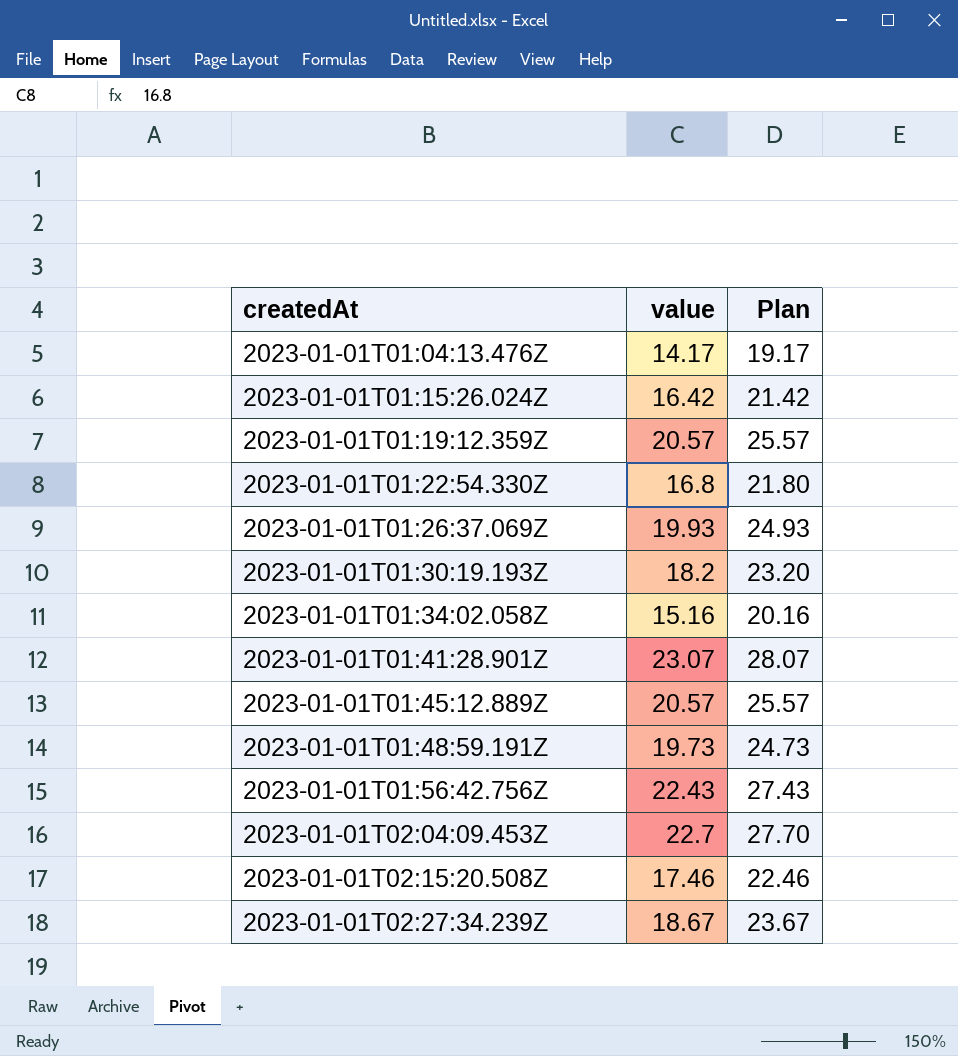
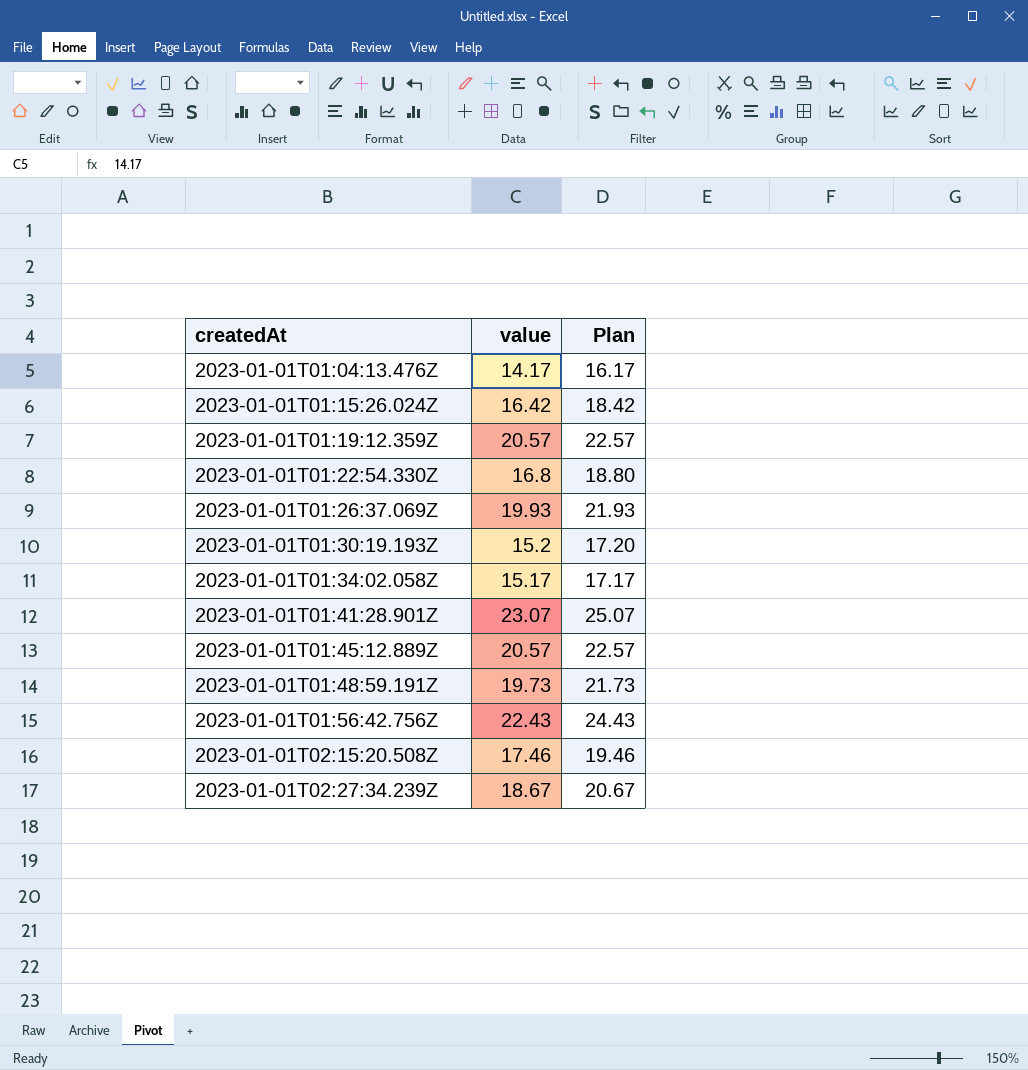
column Plan | formula: [value] + 5 -> [value] + 2
row 2023-01-01T02:04:09.453Z: 22.7 | 27.70 -> none
2023-01-01T01:30:19.193Z | value: 18.2 -> 15.2
2023-01-01T01:34:02.058Z | value: 15.16 -> 15.17

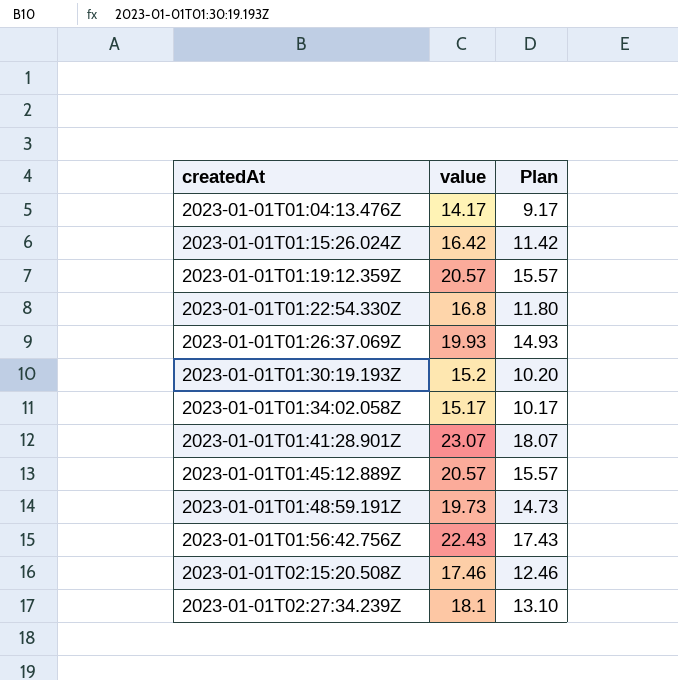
column Plan | formula: [value] + 2 -> [value] - 5
2023-01-01T02:27:34.239Z | value: 18.67 -> 18.1

